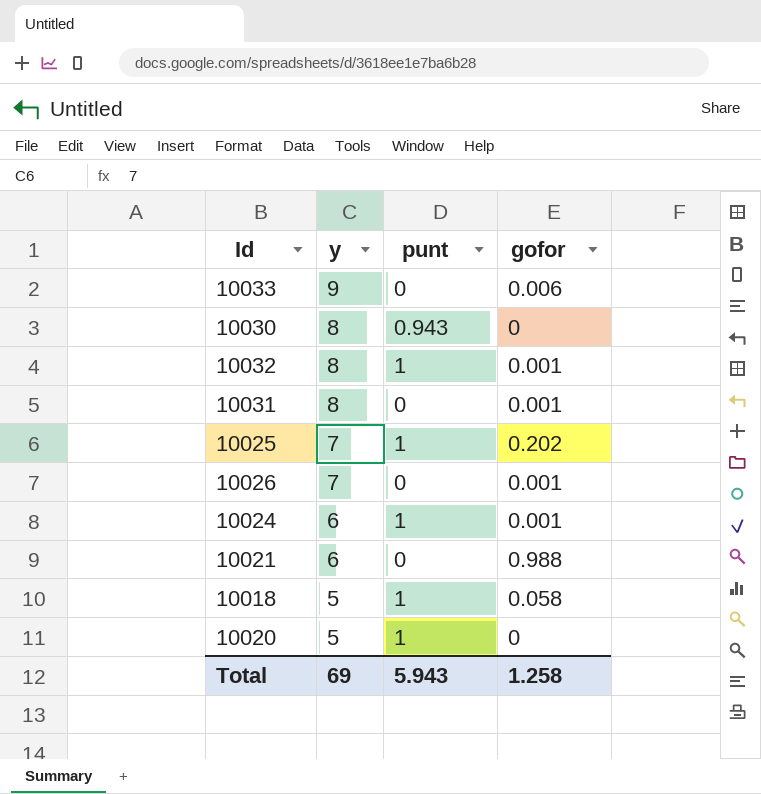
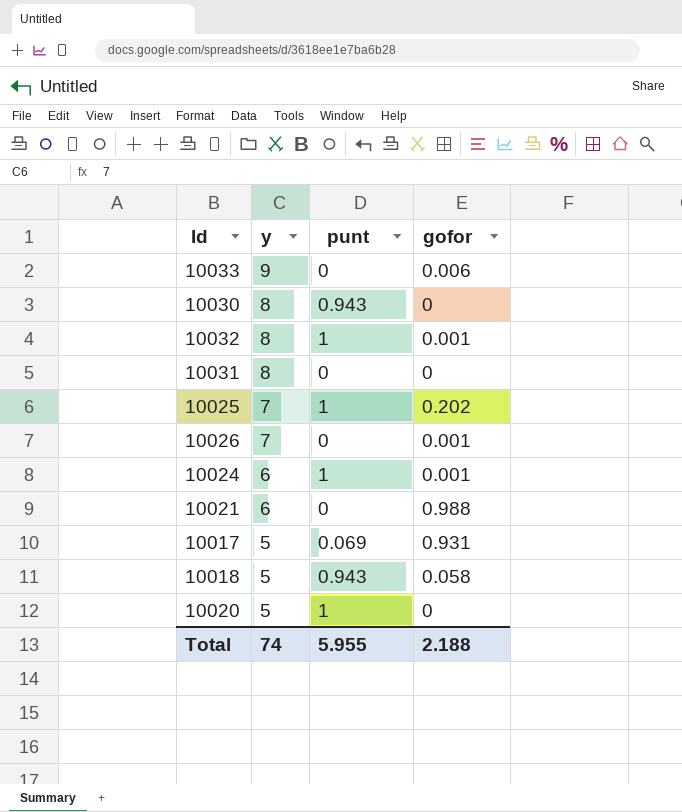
10031 | gofor: 0.001 -> 0
row 10017: none -> 5 | 0.069 | 0.931
10018 | punt: 1 -> 0.943
Total | y: 69 -> 74
Total | punt: 5.943 -> 5.955
Total | gofor: 1.258 -> 2.188

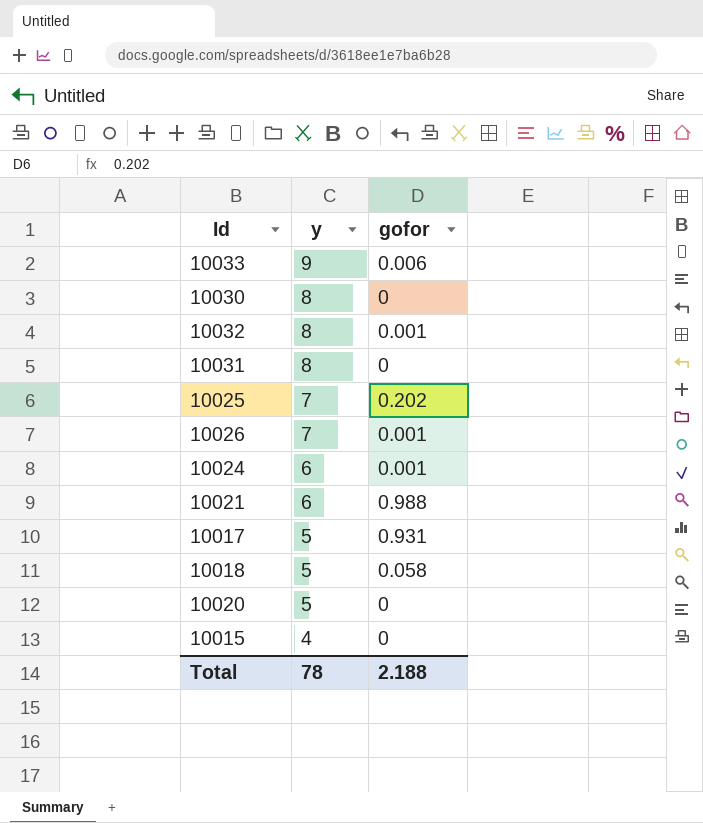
column punt | position: 3 -> none
row 10015: none -> 4 | 0
Total | y: 74 -> 78

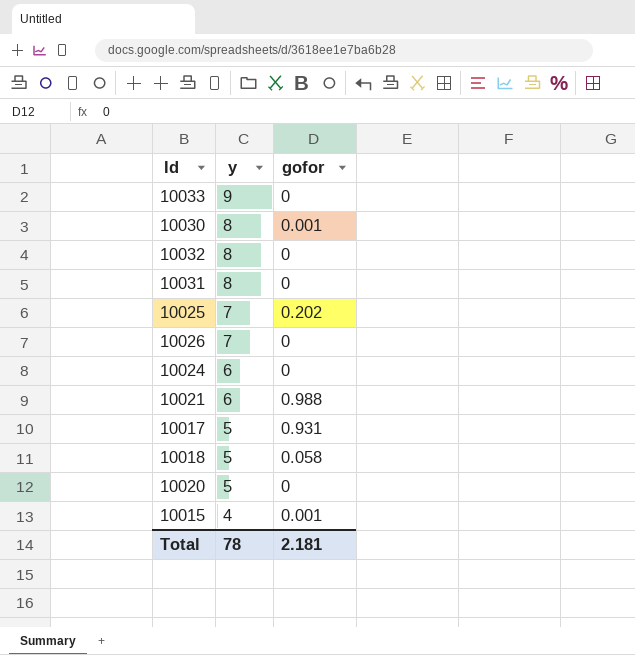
10033 | gofor: 0.006 -> 0
10030 | gofor: 0 -> 0.001
10032 | gofor: 0.001 -> 0
10026 | gofor: 0.001 -> 0
10024 | gofor: 0.001 -> 0
10015 | gofor: 0 -> 0.001
Total | gofor: 2.188 -> 2.181

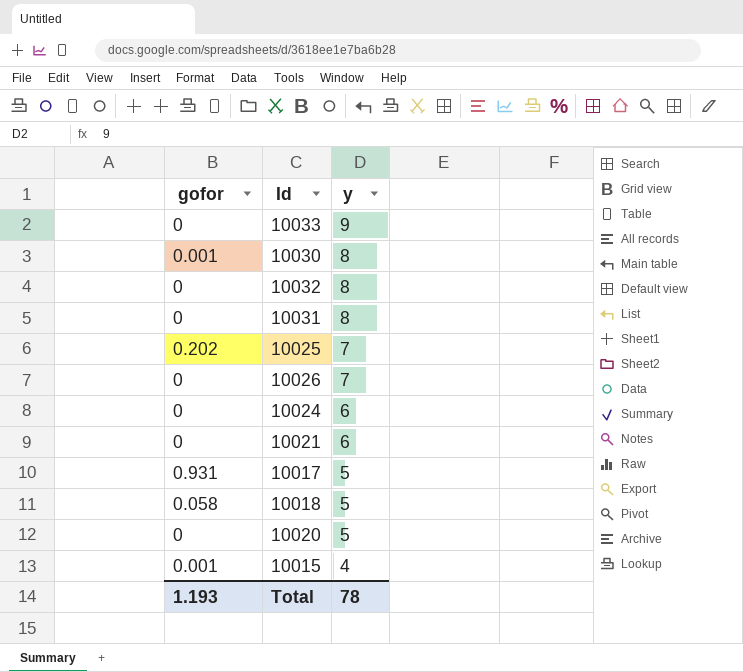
column gofor | position: 3 -> 1
10021 | gofor: 0.988 -> 0
Total | gofor: 2.181 -> 1.193

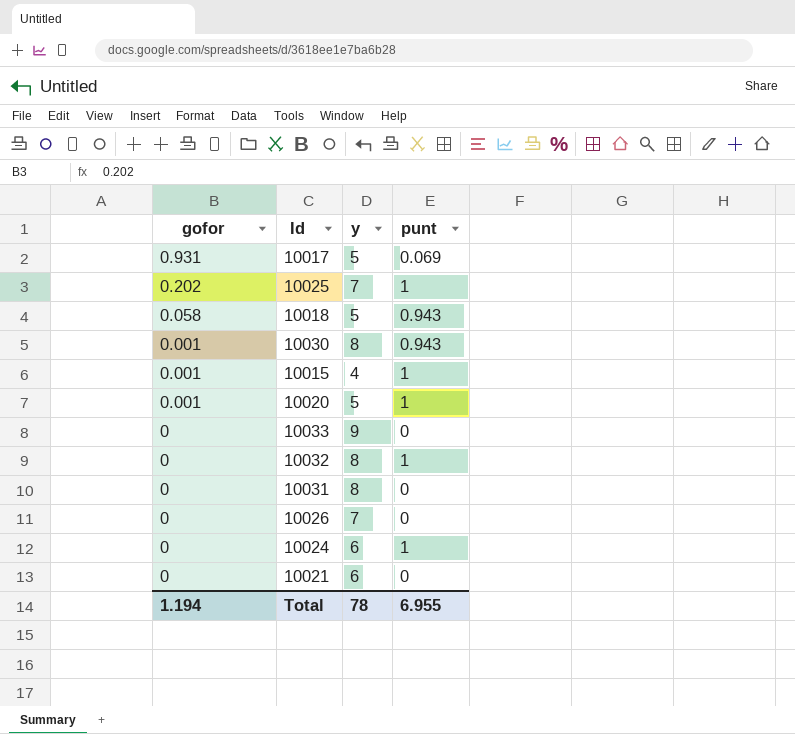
row order: y descending -> gofor descending
column punt | position: none -> 4
10020 | gofor: 0 -> 0.001
Total | gofor: 1.193 -> 1.194

